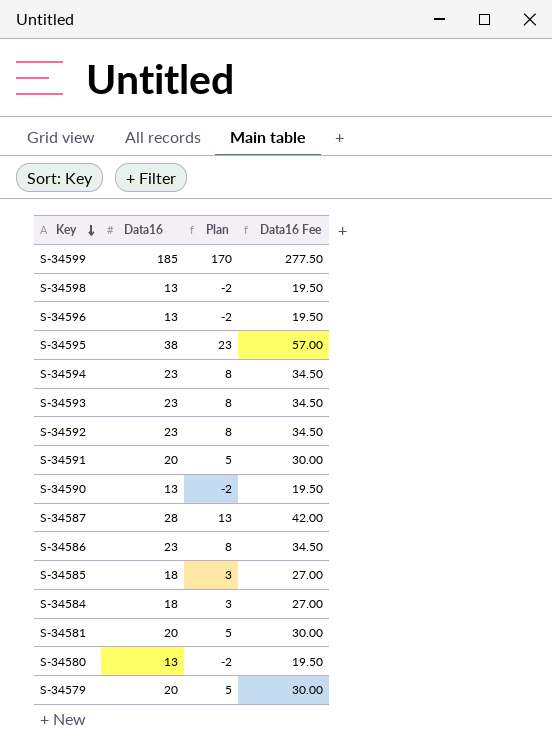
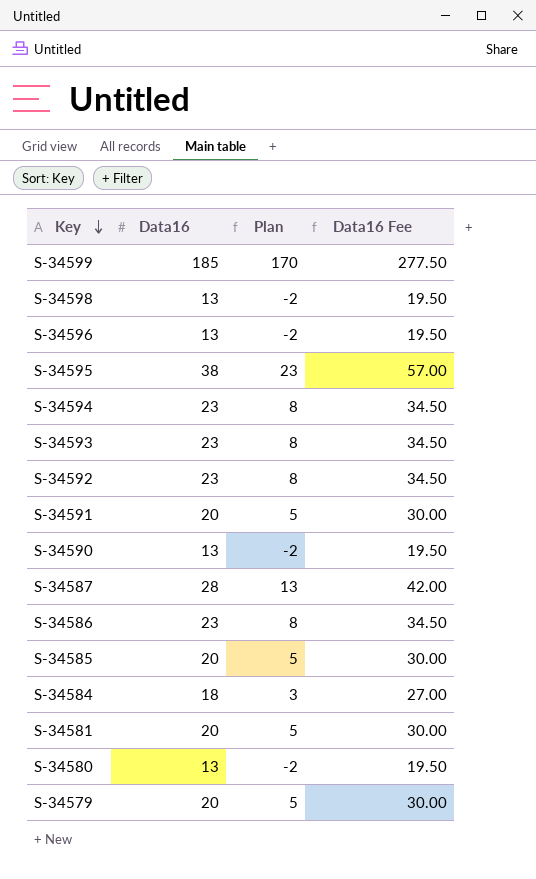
S-34585 | Data16: 18 -> 20
S-34585 | Plan: 3 -> 5
S-34585 | Data16 Fee: 27.00 -> 30.00

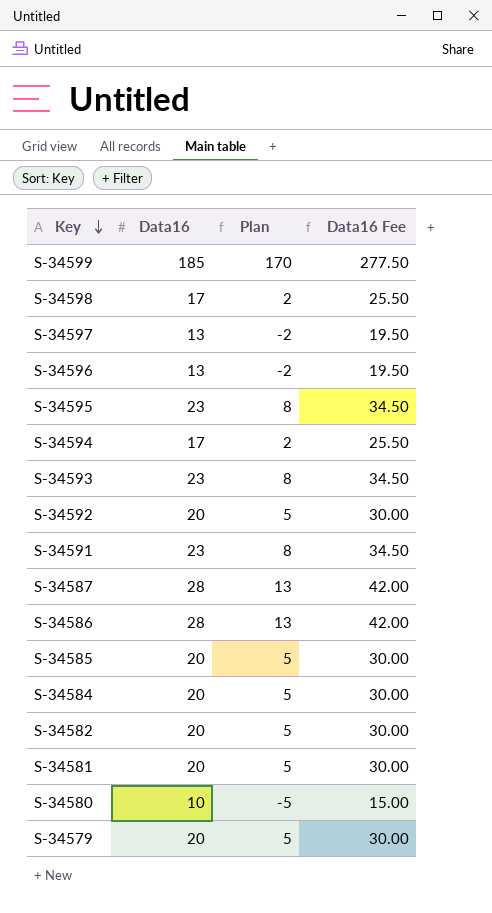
row S-34590: 13 | -2 | 19.50 -> none
S-34598 | Data16: 13 -> 17
S-34598 | Plan: -2 -> 2
S-34598 | Data16 Fee: 19.50 -> 25.50
row S-34597: none -> 13 | -2 | 19.50
S-34595 | Data16: 38 -> 23
S-34595 | Plan: 23 -> 8
S-34595 | Data16 Fee: 57.00 -> 34.50
S-34594 | Data16: 23 -> 17
S-34594 | Plan: 8 -> 2
S-34594 | Data16 Fee: 34.50 -> 25.50
S-34592 | Data16: 23 -> 20
S-34592 | Plan: 8 -> 5
S-34592 | Data16 Fee: 34.50 -> 30.00
S-34591 | Data16: 20 -> 23
S-34591 | Plan: 5 -> 8
S-34591 | Data16 Fee: 30.00 -> 34.50
S-34586 | Data16: 23 -> 28
S-34586 | Plan: 8 -> 13
S-34586 | Data16 Fee: 34.50 -> 42.00
S-34584 | Data16: 18 -> 20
S-34584 | Plan: 3 -> 5
S-34584 | Data16 Fee: 27.00 -> 30.00
row S-34582: none -> 20 | 5 | 30.00
S-34580 | Data16: 13 -> 10
S-34580 | Plan: -2 -> -5
S-34580 | Data16 Fee: 19.50 -> 15.00

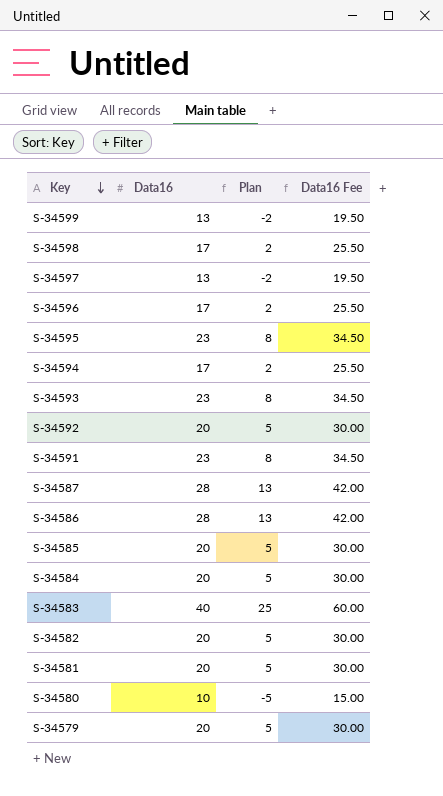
S-34599 | Data16: 185 -> 13
S-34599 | Plan: 170 -> -2
S-34599 | Data16 Fee: 277.50 -> 19.50
S-34596 | Data16: 13 -> 17
S-34596 | Plan: -2 -> 2
S-34596 | Data16 Fee: 19.50 -> 25.50
row S-34583: none -> 40 | 25 | 60.00

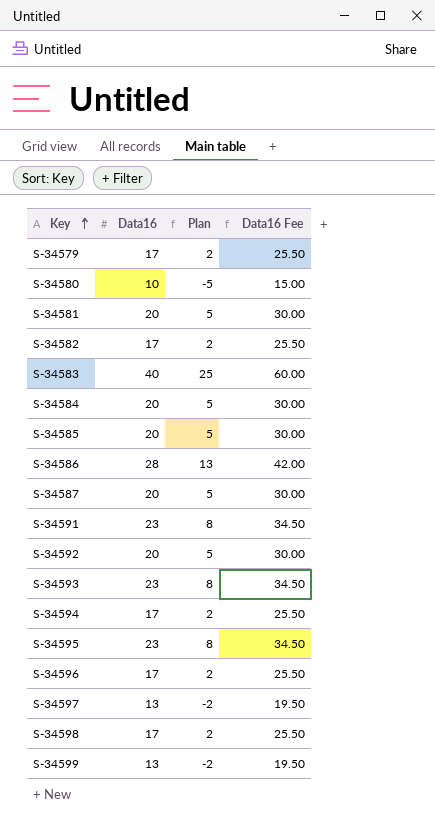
row order: Key descending -> Key ascending
S-34579 | Data16: 20 -> 17
S-34579 | Plan: 5 -> 2
S-34579 | Data16 Fee: 30.00 -> 25.50
S-34582 | Data16: 20 -> 17
S-34582 | Plan: 5 -> 2
S-34582 | Data16 Fee: 30.00 -> 25.50
S-34587 | Data16: 28 -> 20
S-34587 | Plan: 13 -> 5
S-34587 | Data16 Fee: 42.00 -> 30.00

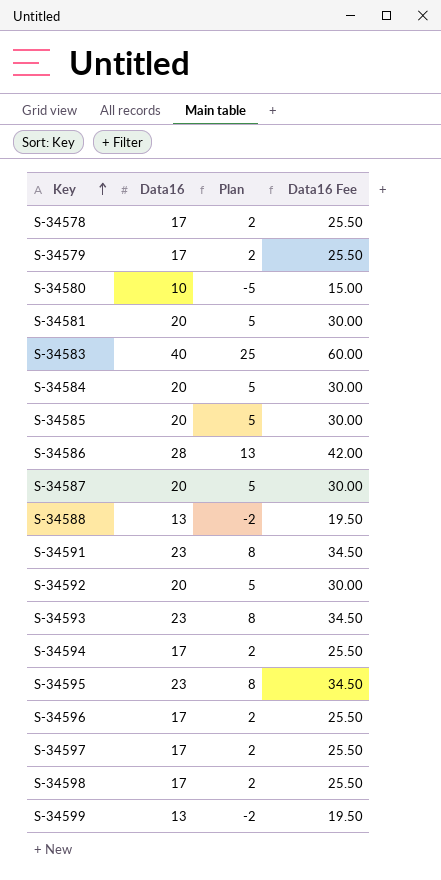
row S-34582: 17 | 2 | 25.50 -> none
row S-34578: none -> 17 | 2 | 25.50
row S-34588: none -> 13 | -2 | 19.50
S-34597 | Data16: 13 -> 17
S-34597 | Plan: -2 -> 2
S-34597 | Data16 Fee: 19.50 -> 25.50

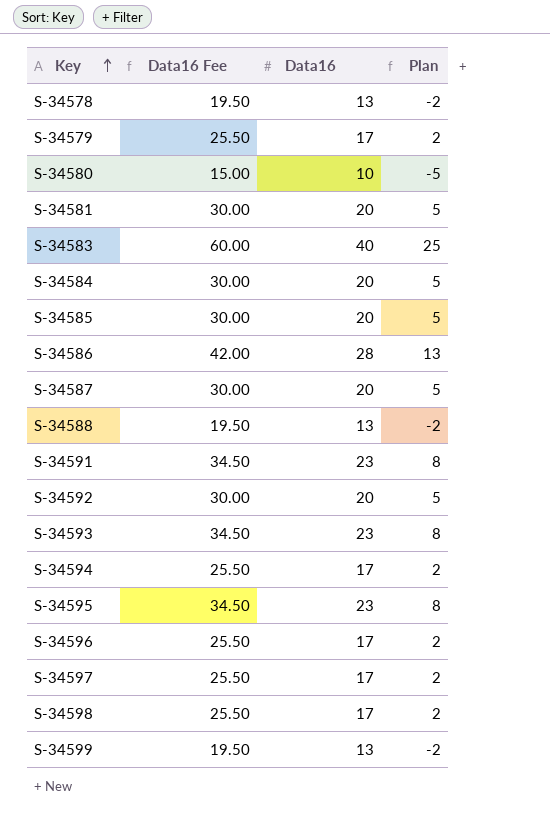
column Data16 Fee | position: 4 -> 2
S-34578 | Data16 Fee: 25.50 -> 19.50
S-34578 | Data16: 17 -> 13
S-34578 | Plan: 2 -> -2

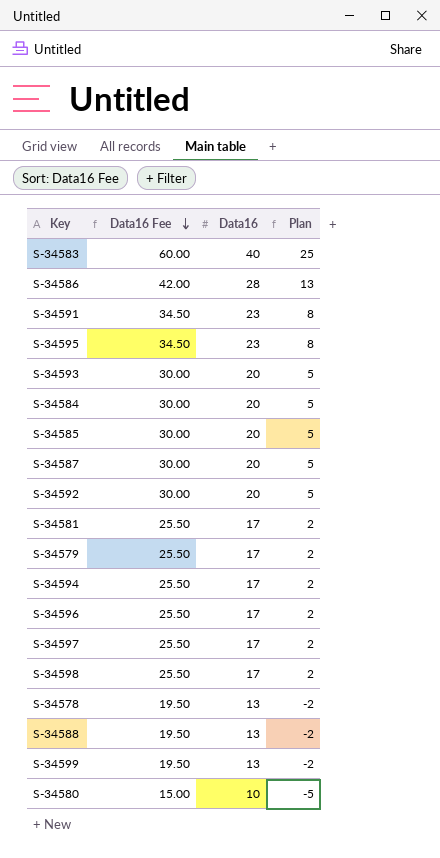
row order: Key ascending -> Data16 Fee descending
S-34593 | Data16 Fee: 34.50 -> 30.00
S-34593 | Data16: 23 -> 20
S-34593 | Plan: 8 -> 5
S-34581 | Data16 Fee: 30.00 -> 25.50
S-34581 | Data16: 20 -> 17
S-34581 | Plan: 5 -> 2

